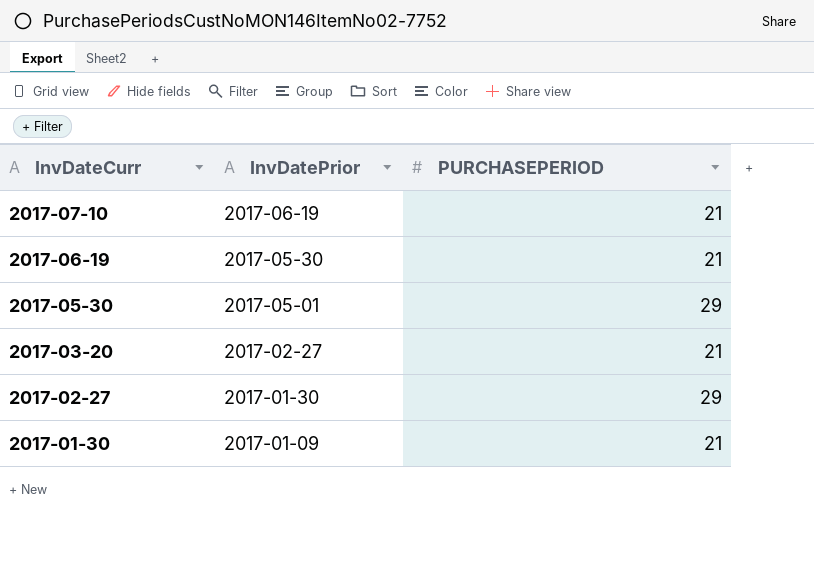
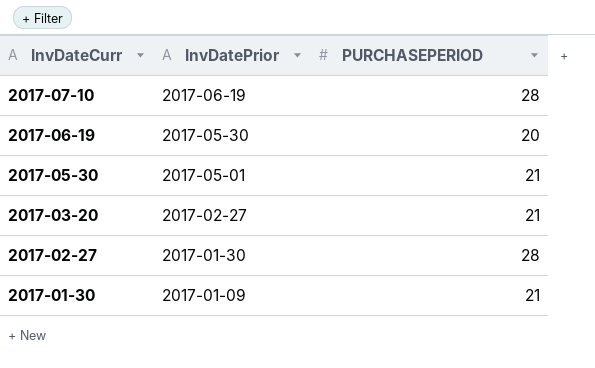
2017-07-10 | PURCHASEPERIOD: 21 -> 28
2017-06-19 | PURCHASEPERIOD: 21 -> 20
2017-05-30 | PURCHASEPERIOD: 29 -> 21
2017-02-27 | PURCHASEPERIOD: 29 -> 28

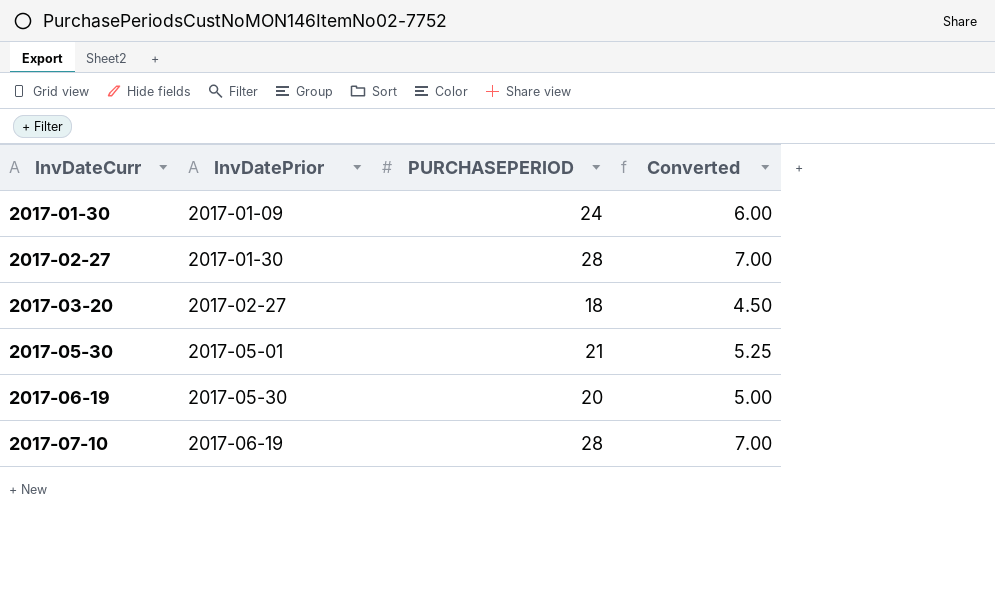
row order: InvDateCurr descending -> InvDateCurr ascending
column Converted | formula: none -> [PURCHASEPERIOD] * 0.25
2017-01-30 | PURCHASEPERIOD: 21 -> 24
2017-03-20 | PURCHASEPERIOD: 21 -> 18

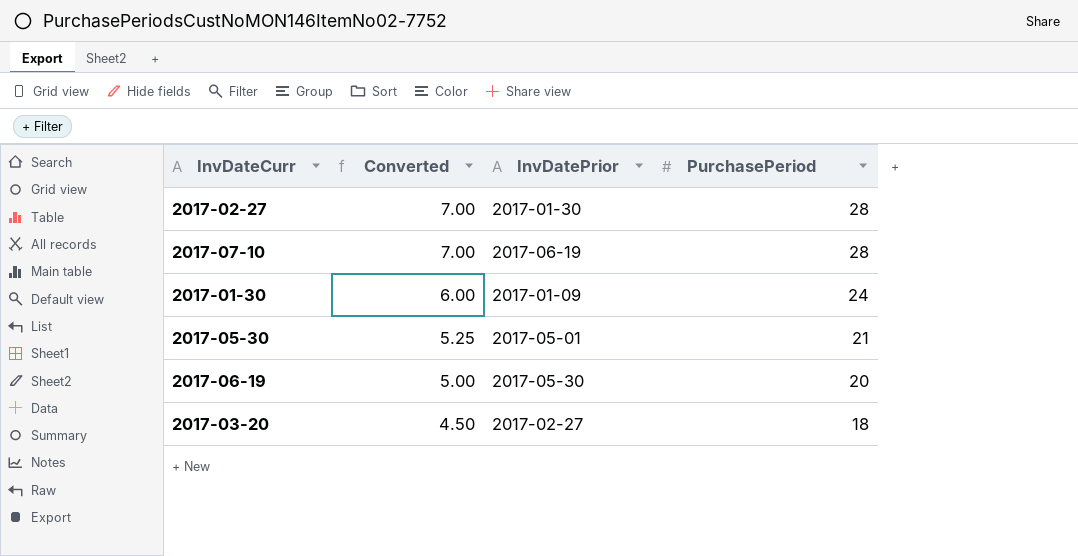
row order: InvDateCurr ascending -> Converted descending
column Converted | position: 4 -> 2
column name: PURCHASEPERIOD -> PurchasePeriod

